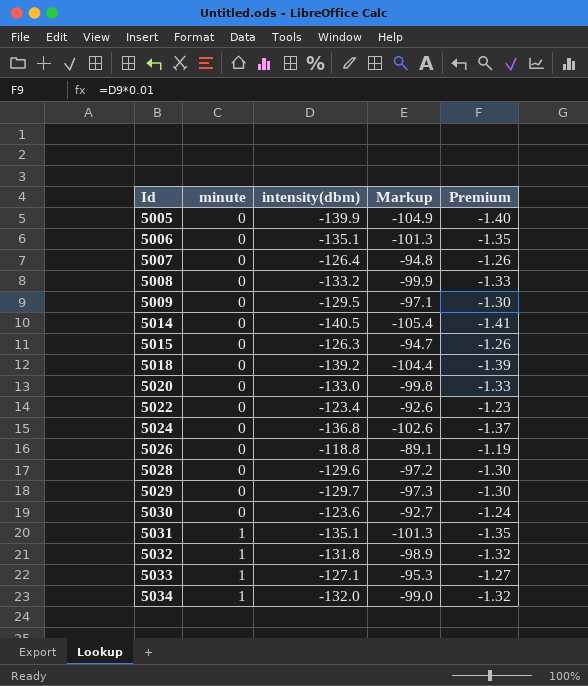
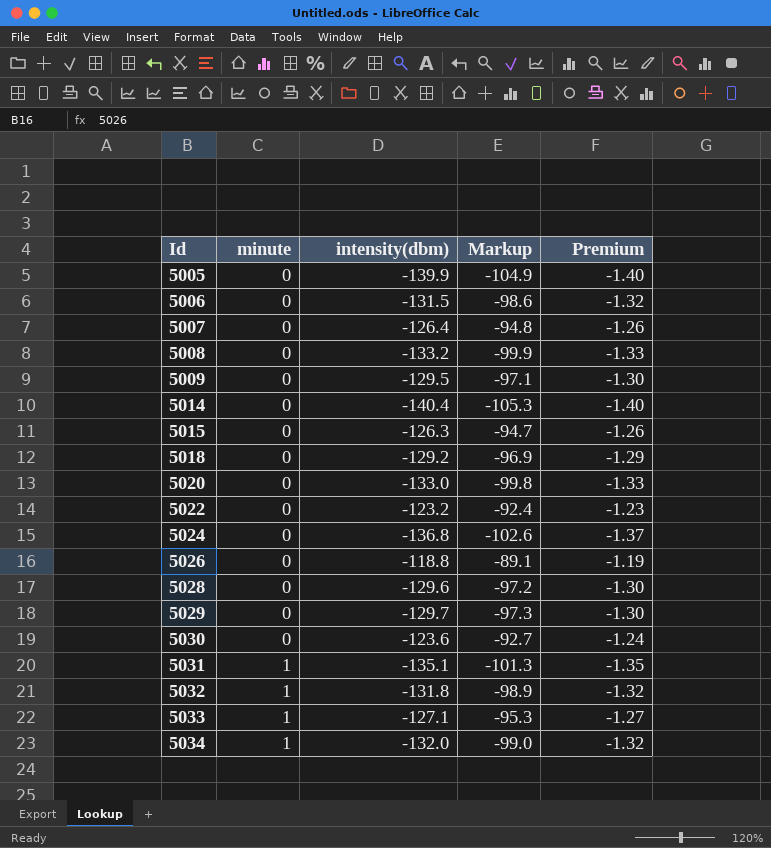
5006 | intensity(dbm): -135.1 -> -131.5
5006 | Markup: -101.3 -> -98.6
5006 | Premium: -1.35 -> -1.32
5014 | intensity(dbm): -140.5 -> -140.4
5014 | Markup: -105.4 -> -105.3
5014 | Premium: -1.41 -> -1.40
5018 | intensity(dbm): -139.2 -> -129.2
5018 | Markup: -104.4 -> -96.9
5018 | Premium: -1.39 -> -1.29
5022 | intensity(dbm): -123.4 -> -123.2
5022 | Markup: -92.6 -> -92.4

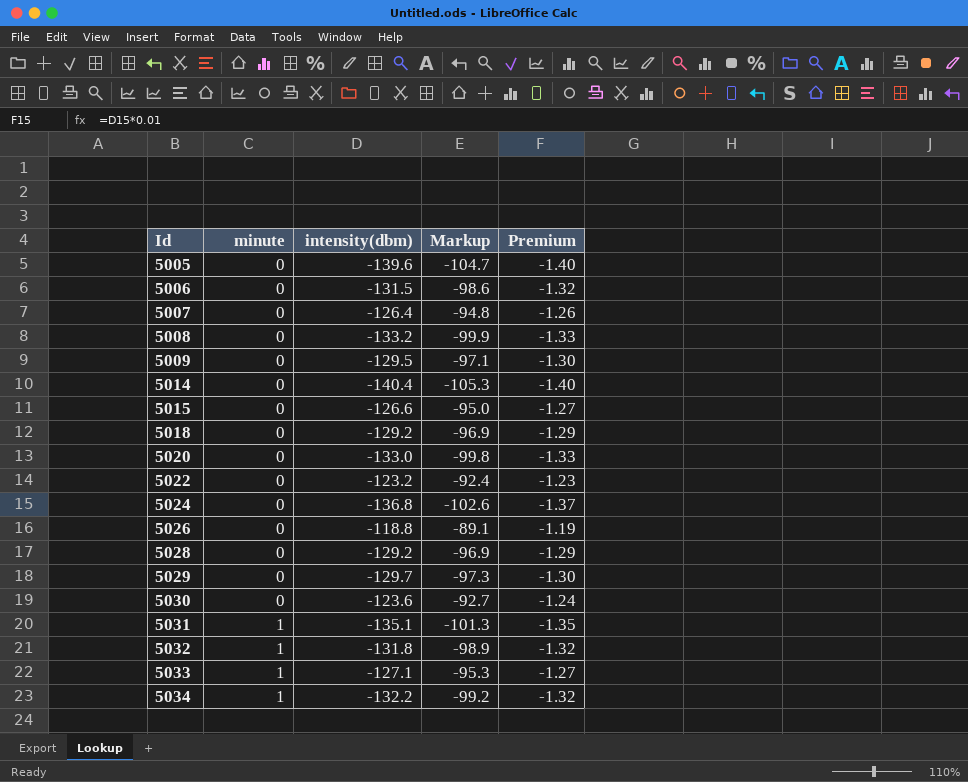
5005 | intensity(dbm): -139.9 -> -139.6
5005 | Markup: -104.9 -> -104.7
5015 | intensity(dbm): -126.3 -> -126.6
5015 | Markup: -94.7 -> -95.0
5015 | Premium: -1.26 -> -1.27
5028 | intensity(dbm): -129.6 -> -129.2
5028 | Markup: -97.2 -> -96.9
5028 | Premium: -1.30 -> -1.29
5034 | intensity(dbm): -132.0 -> -132.2
5034 | Markup: -99.0 -> -99.2

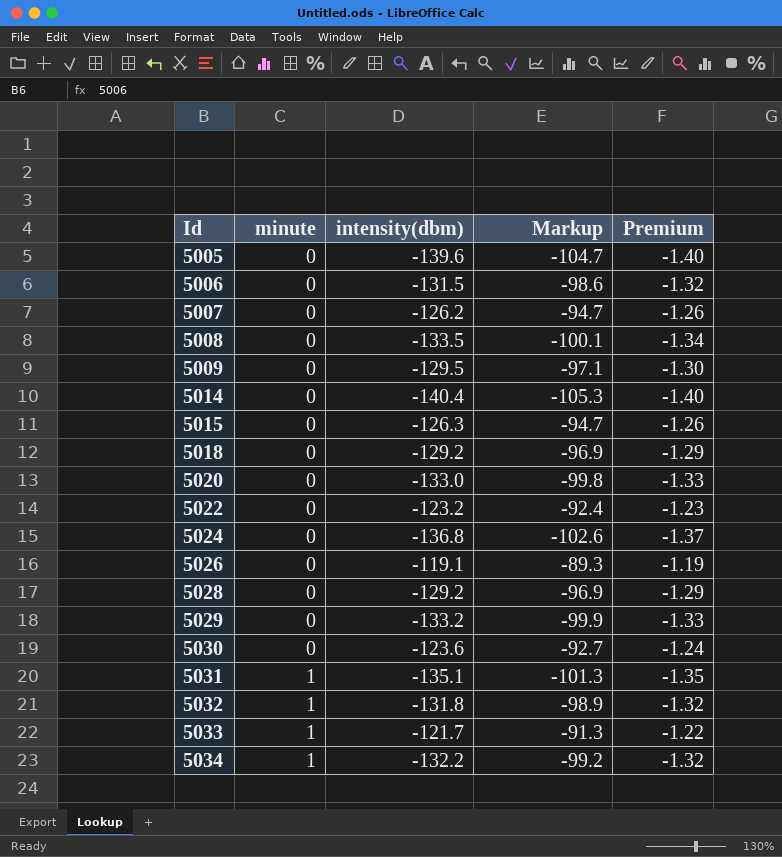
5007 | intensity(dbm): -126.4 -> -126.2
5007 | Markup: -94.8 -> -94.7
5008 | intensity(dbm): -133.2 -> -133.5
5008 | Markup: -99.9 -> -100.1
5008 | Premium: -1.33 -> -1.34
5015 | intensity(dbm): -126.6 -> -126.3
5015 | Markup: -95.0 -> -94.7
5015 | Premium: -1.27 -> -1.26
5026 | intensity(dbm): -118.8 -> -119.1
5026 | Markup: -89.1 -> -89.3
5029 | intensity(dbm): -129.7 -> -133.2
5029 | Markup: -97.3 -> -99.9
5029 | Premium: -1.30 -> -1.33
5033 | intensity(dbm): -127.1 -> -121.7
5033 | Markup: -95.3 -> -91.3
5033 | Premium: -1.27 -> -1.22

